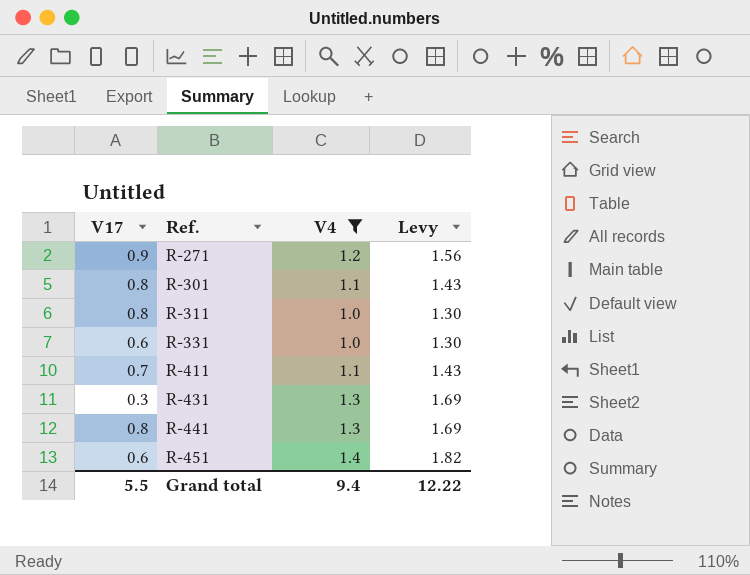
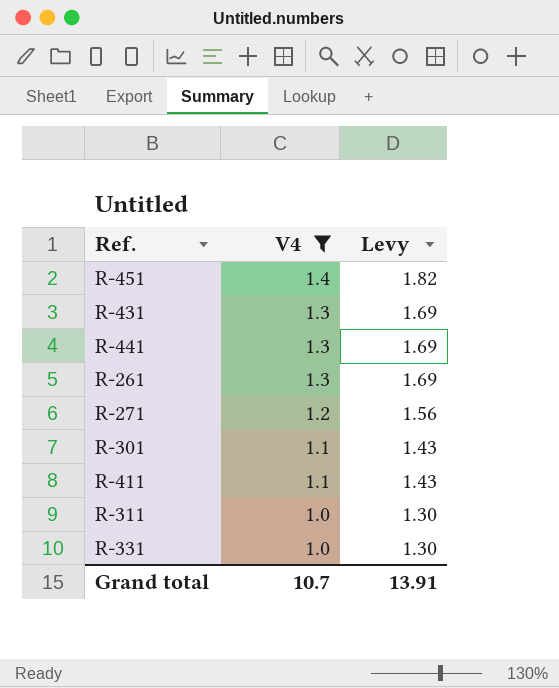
row order: Ref. ascending -> V4 descending
column V17 | position: 1 -> none
row R-261: none -> 1.3 | 1.69
Grand total | V4: 9.4 -> 10.7
Grand total | Levy: 12.22 -> 13.91

